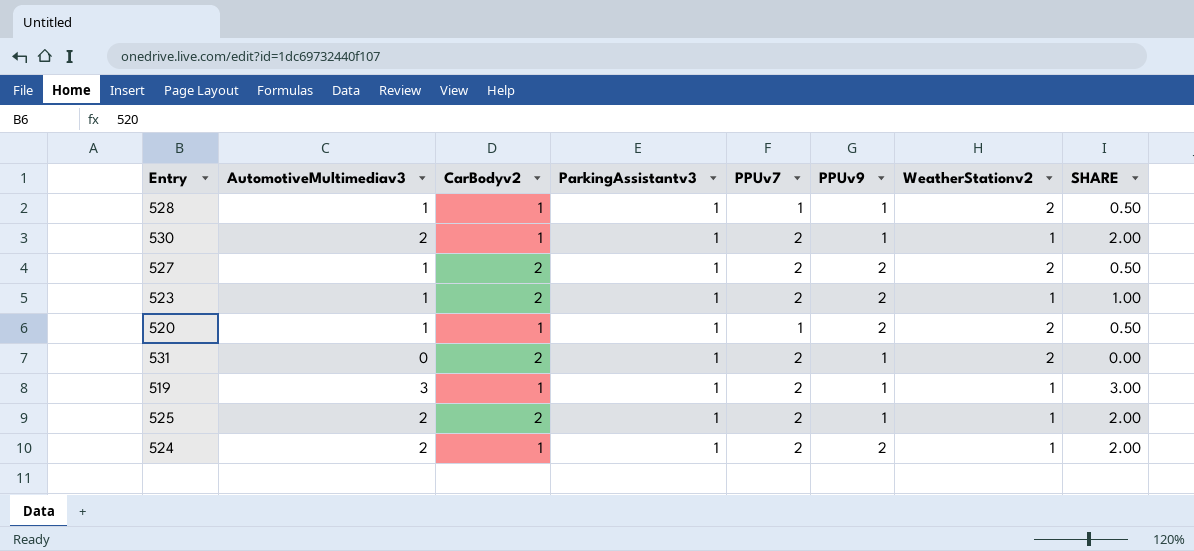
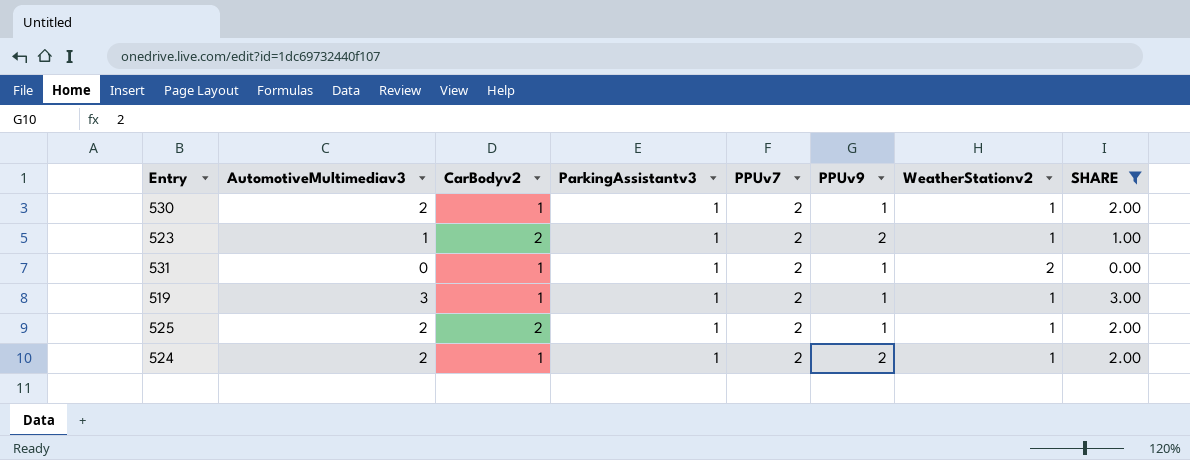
filter: none -> SHARE != 0.50
531 | CarBodyv2: 2 -> 1

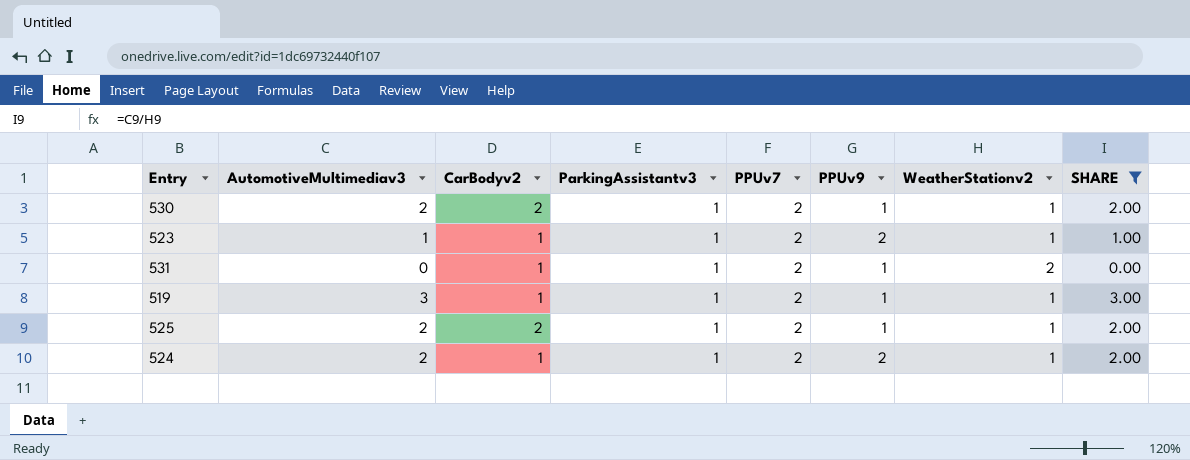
530 | CarBodyv2: 1 -> 2
523 | CarBodyv2: 2 -> 1

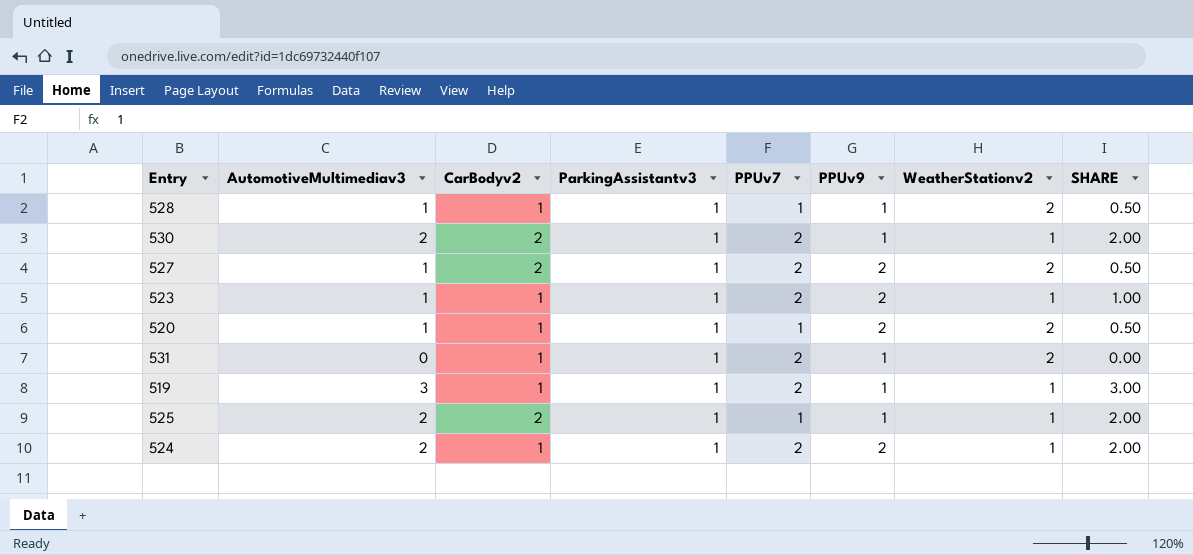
filter: SHARE != 0.50 -> none
525 | PPUv7: 2 -> 1

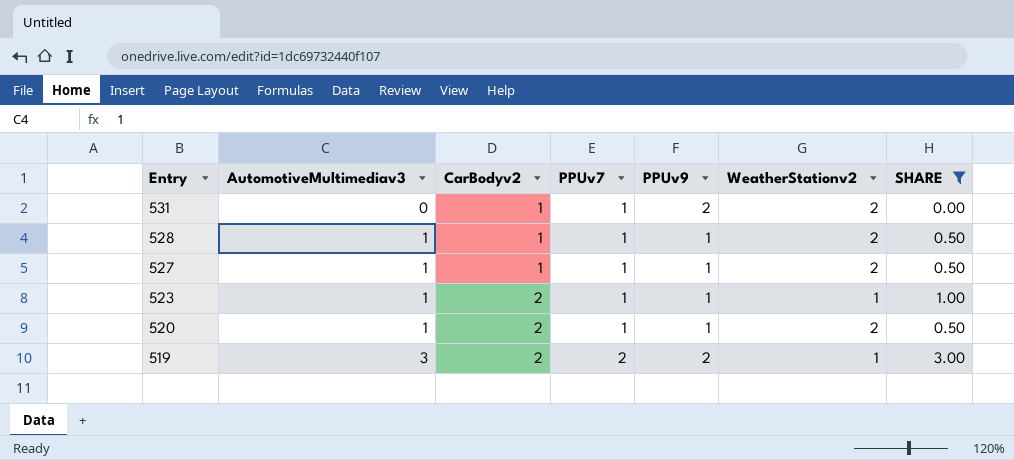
filter: none -> SHARE != 2.00
row order: none -> Entry descending
column ParkingAssistantv3 | position: 4 -> none
531 | PPUv7: 2 -> 1
531 | PPUv9: 1 -> 2
527 | CarBodyv2: 2 -> 1
527 | PPUv7: 2 -> 1
527 | PPUv9: 2 -> 1
523 | CarBodyv2: 1 -> 2
523 | PPUv7: 2 -> 1
523 | PPUv9: 2 -> 1
520 | CarBodyv2: 1 -> 2
520 | PPUv9: 2 -> 1
519 | CarBodyv2: 1 -> 2
519 | PPUv9: 1 -> 2

